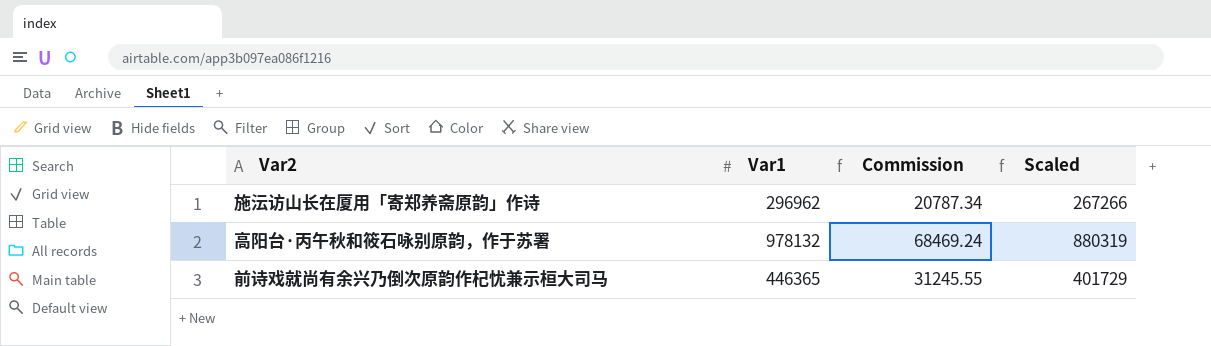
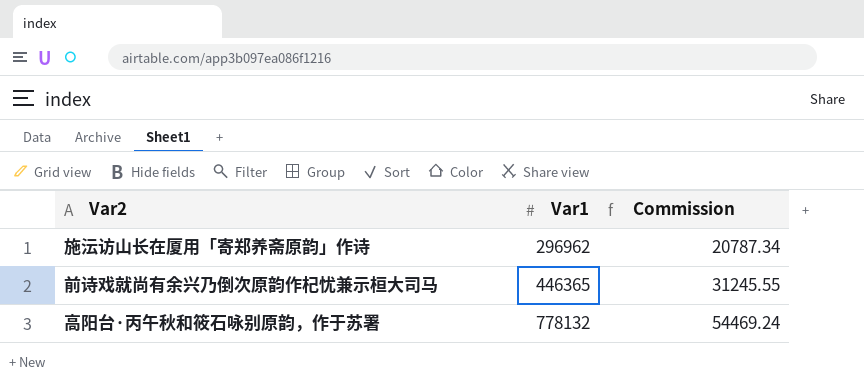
row order: none -> Var1 ascending
column Scaled | formula: [Var1] * 0.9 -> none
高阳台·丙午秋和筱石咏别原韵，作于苏署 | Var1: 978132 -> 778132
高阳台·丙午秋和筱石咏别原韵，作于苏署 | Commission: 68469.24 -> 54469.24

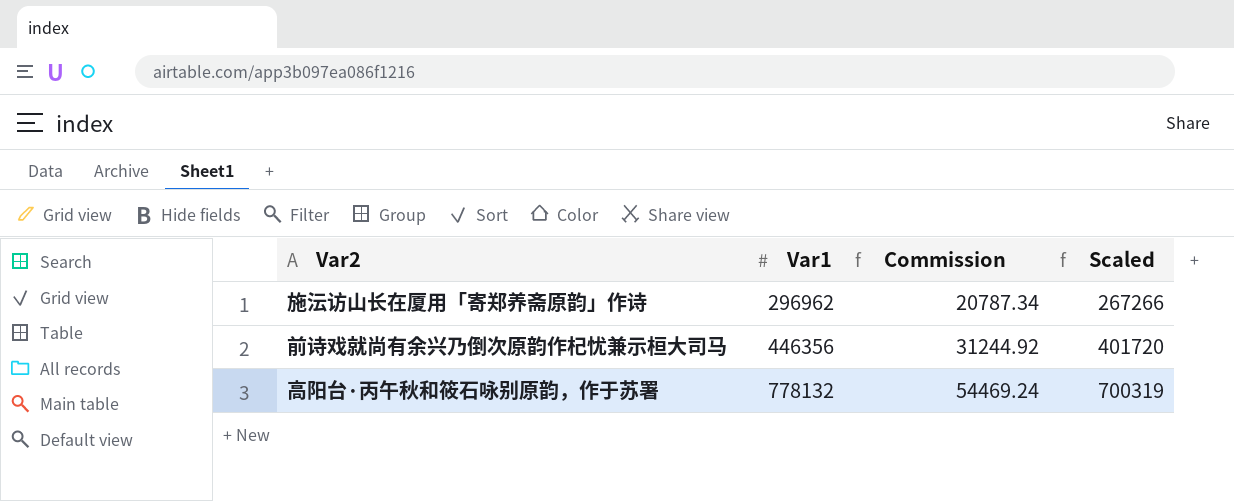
column Scaled | formula: none -> [Var1] * 0.9
前诗戏就尚有余兴乃倒次原韵作杞忧兼示桓大司马 | Var1: 446365 -> 446356
前诗戏就尚有余兴乃倒次原韵作杞忧兼示桓大司马 | Commission: 31245.55 -> 31244.92

